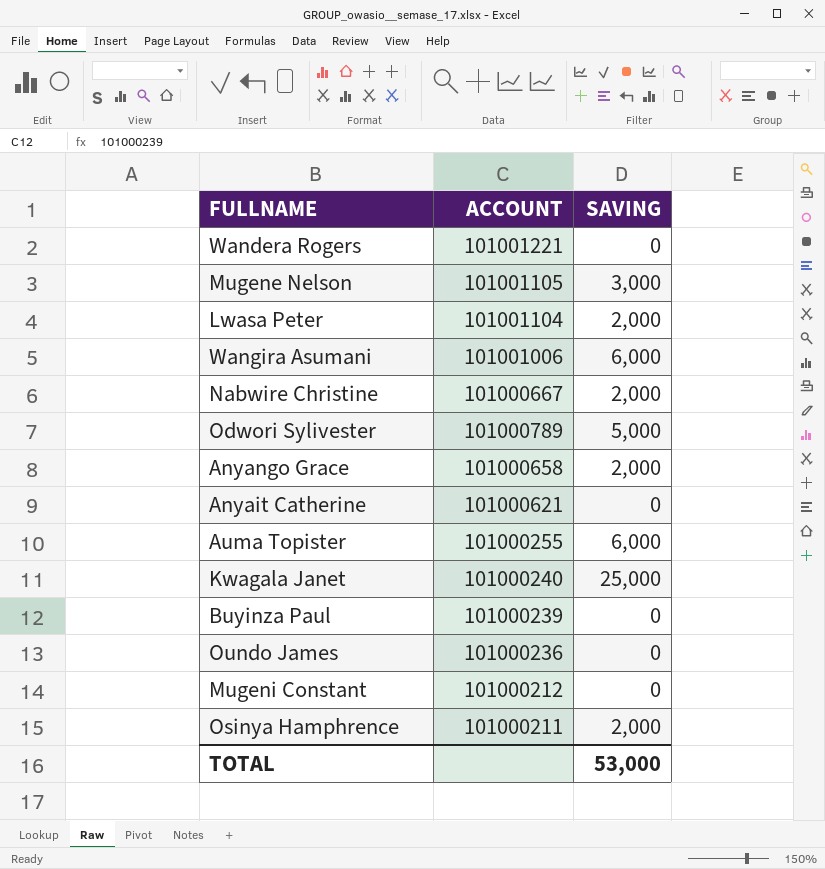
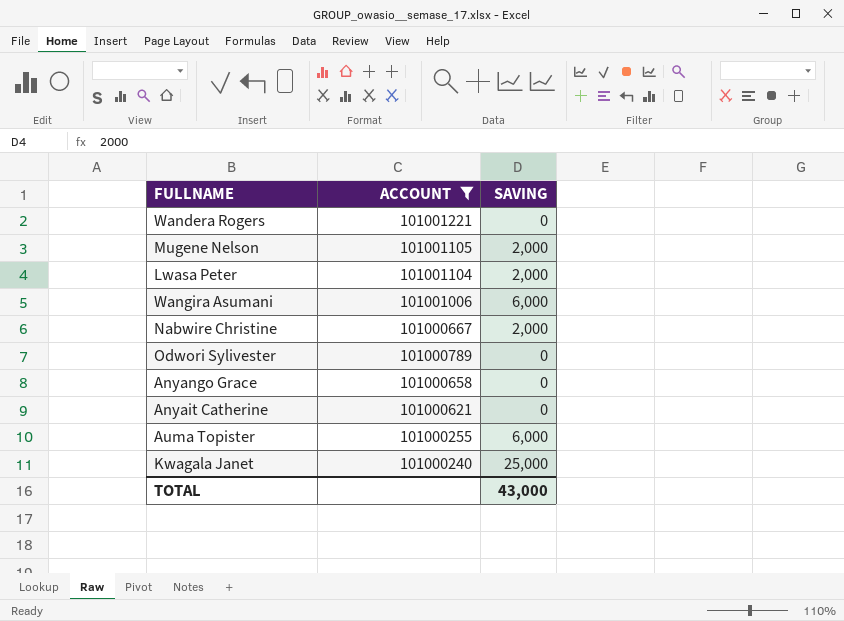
filter: none -> ACCOUNT >= 101000240
Mugene Nelson | SAVING: 3,000 -> 2,000
Odwori Sylivester | SAVING: 5,000 -> 0
Anyango Grace | SAVING: 2,000 -> 0
TOTAL | SAVING: 53,000 -> 43,000

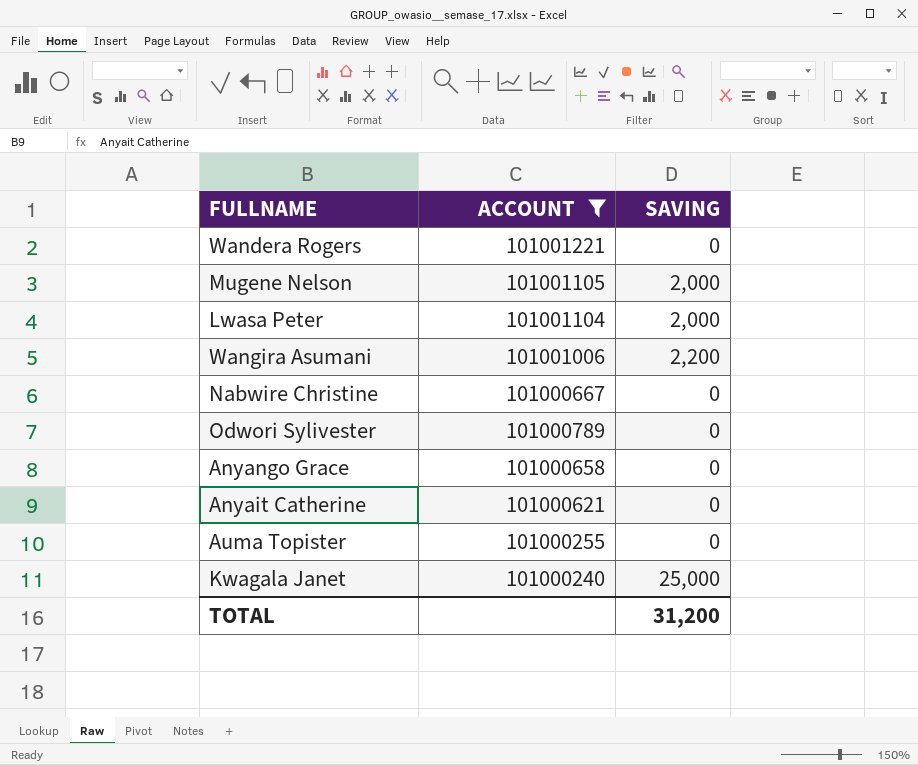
Wangira Asumani | SAVING: 6,000 -> 2,200
Nabwire Christine | SAVING: 2,000 -> 0
Auma Topister | SAVING: 6,000 -> 0
TOTAL | SAVING: 43,000 -> 31,200

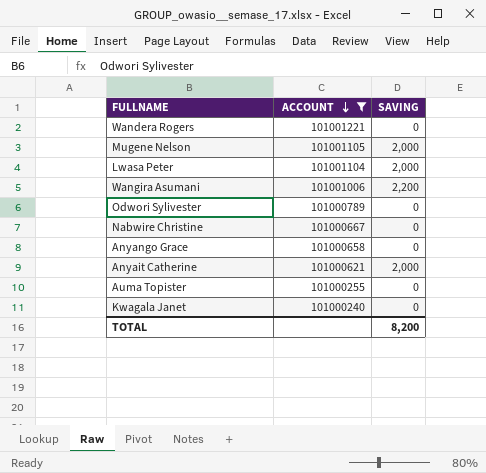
row order: none -> ACCOUNT descending
Anyait Catherine | SAVING: 0 -> 2,000
Kwagala Janet | SAVING: 25,000 -> 0
TOTAL | SAVING: 31,200 -> 8,200

